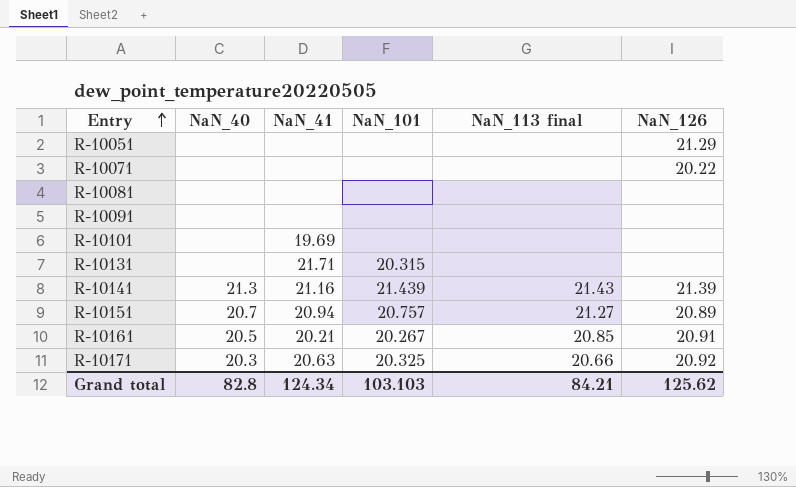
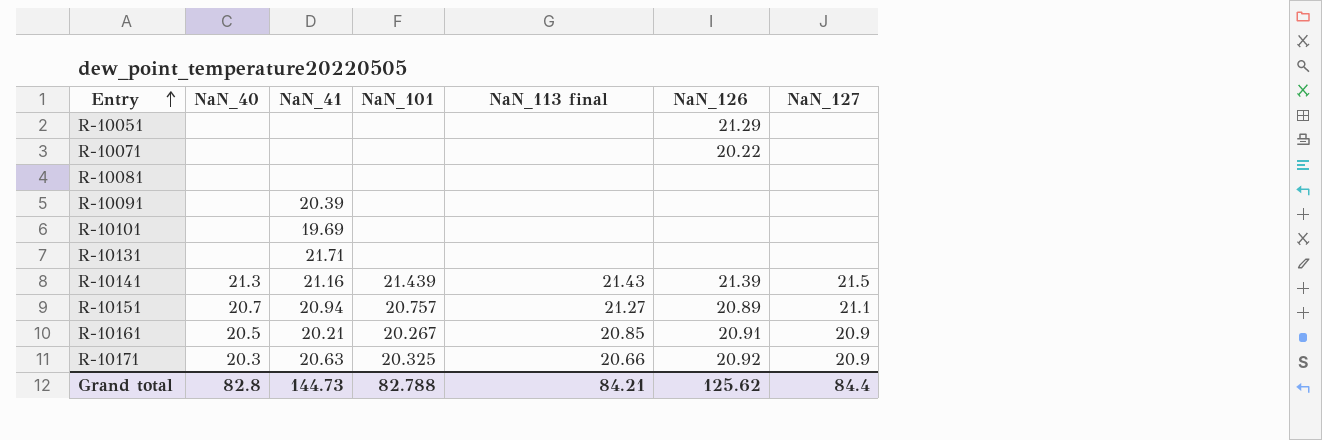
column NaN_127 | position: none -> 7
R-10091 | NaN_41: none -> 20.39
R-10131 | NaN_101: 20.315 -> none
Grand total | NaN_41: 124.34 -> 144.73
Grand total | NaN_101: 103.103 -> 82.788

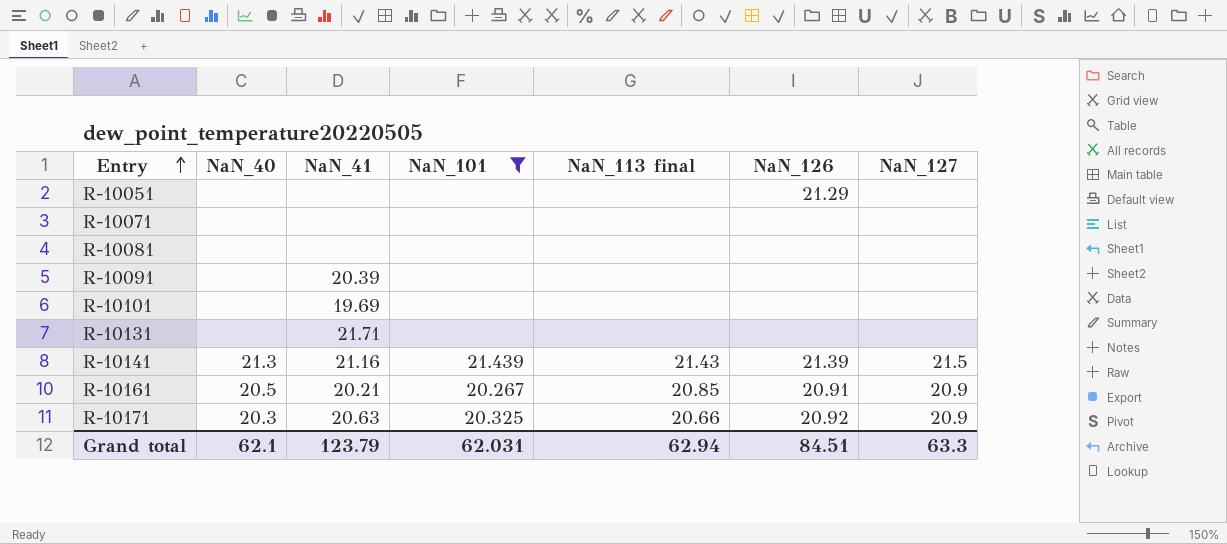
filter: none -> NaN_101 != 20.757
R-10071 | NaN_126: 20.22 -> none
Grand total | NaN_40: 82.8 -> 62.1
Grand total | NaN_41: 144.73 -> 123.79
Grand total | NaN_101: 82.788 -> 62.031
Grand total | NaN_113 final: 84.21 -> 62.94
Grand total | NaN_126: 125.62 -> 84.51
Grand total | NaN_127: 84.4 -> 63.3

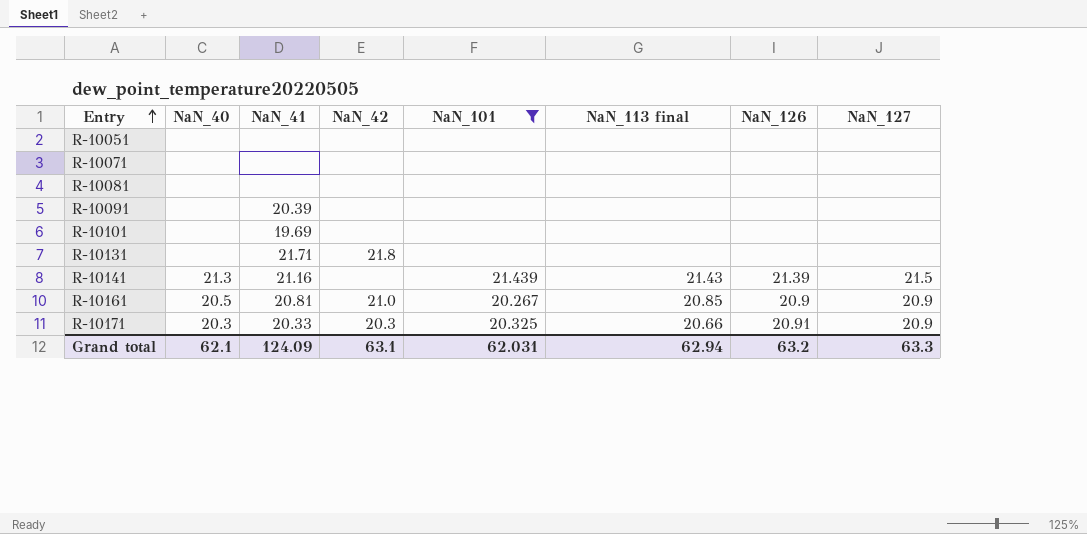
column NaN_42 | position: none -> 4
R-10051 | NaN_126: 21.29 -> none
R-10161 | NaN_41: 20.21 -> 20.81
R-10161 | NaN_126: 20.91 -> 20.9
R-10171 | NaN_41: 20.63 -> 20.33
R-10171 | NaN_126: 20.92 -> 20.91
Grand total | NaN_41: 123.79 -> 124.09
Grand total | NaN_126: 84.51 -> 63.2

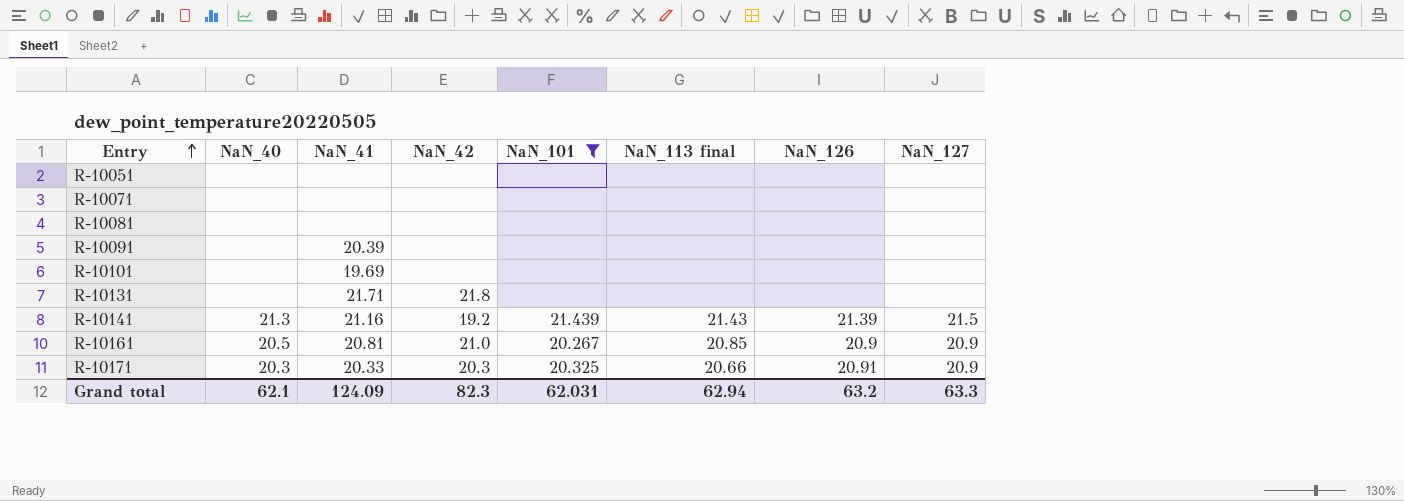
R-10141 | NaN_42: none -> 19.2
Grand total | NaN_42: 63.1 -> 82.3

